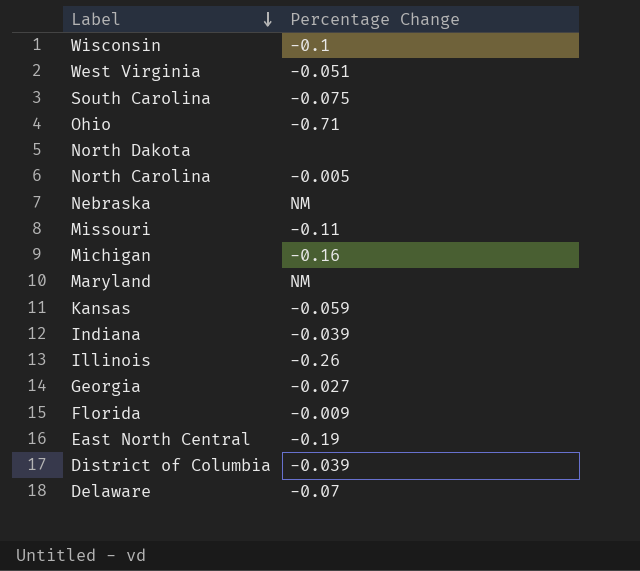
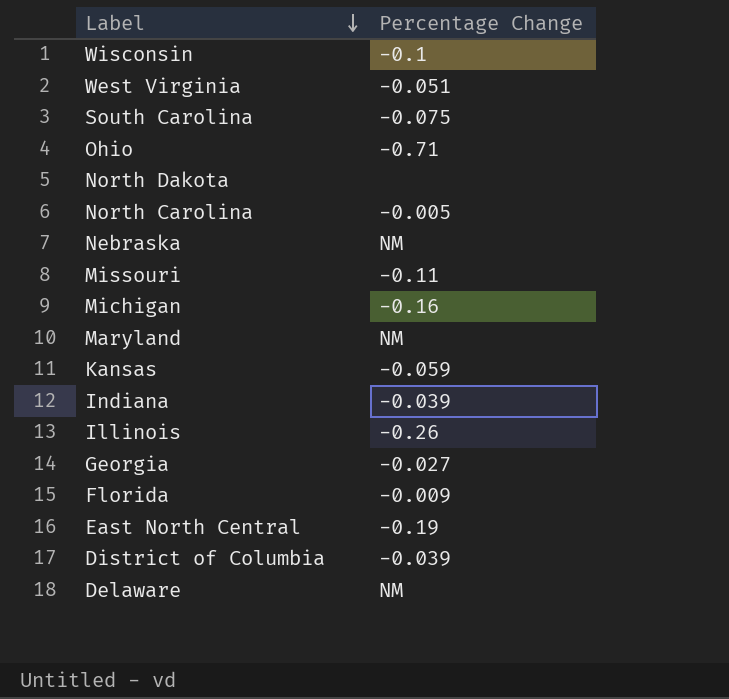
Delaware | Percentage Change: -0.07 -> NM

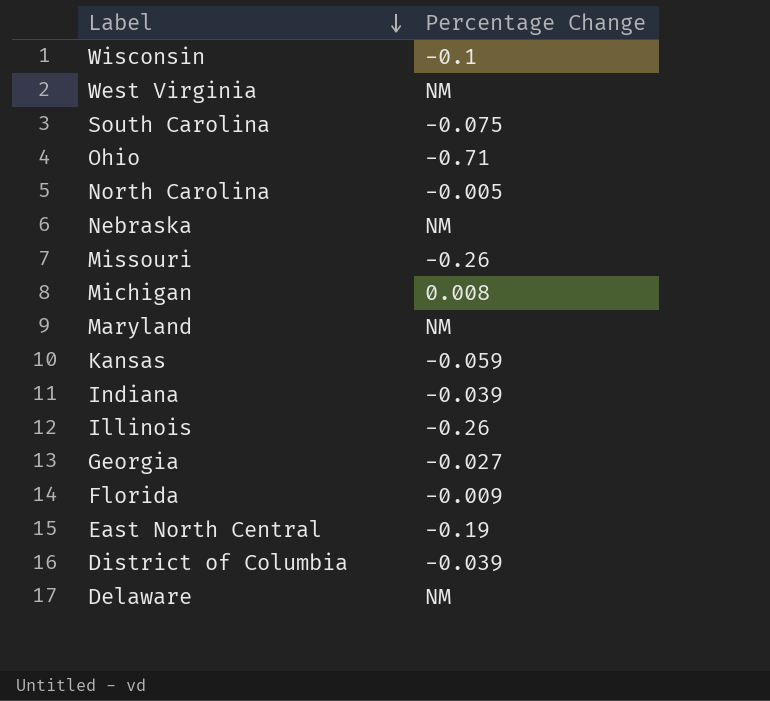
row North Dakota: none -> none
West Virginia | Percentage Change: -0.051 -> NM
Missouri | Percentage Change: -0.11 -> -0.26
Michigan | Percentage Change: -0.16 -> 0.008

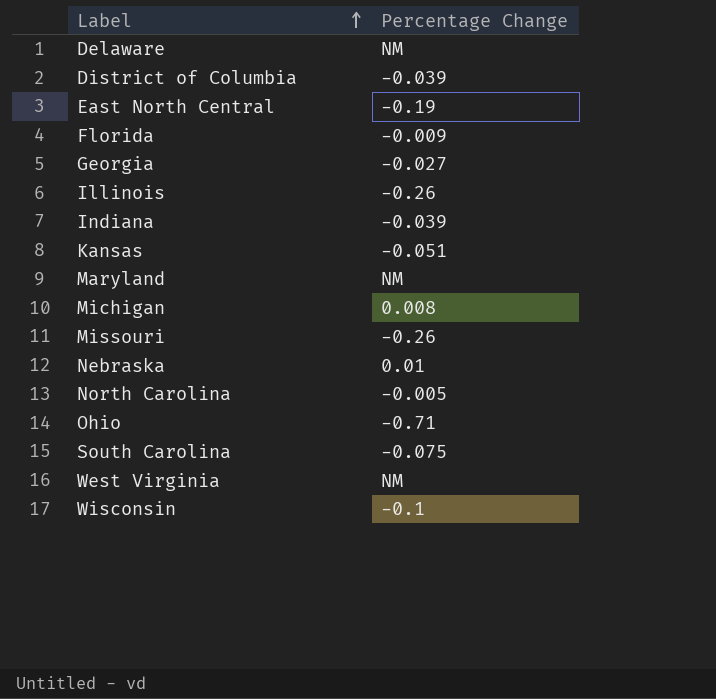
row order: Label descending -> Label ascending
Kansas | Percentage Change: -0.059 -> -0.051
Nebraska | Percentage Change: NM -> 0.01

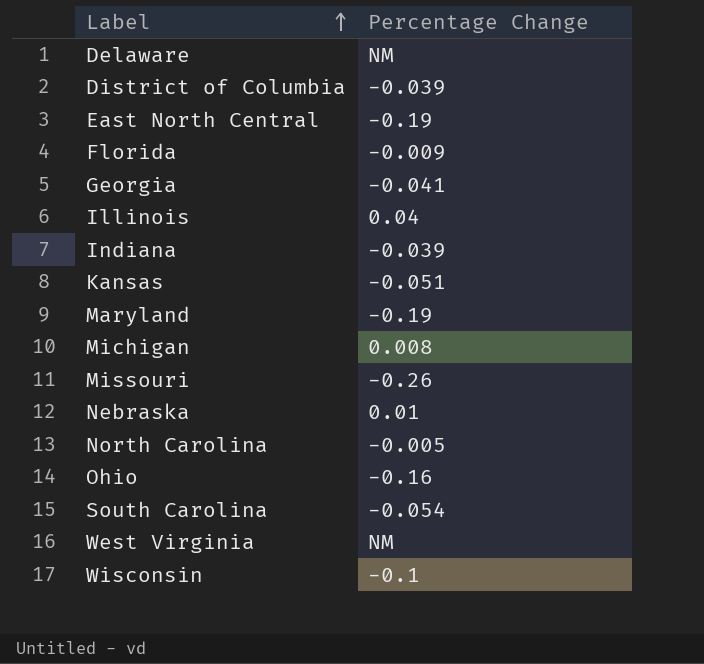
Georgia | Percentage Change: -0.027 -> -0.041
Illinois | Percentage Change: -0.26 -> 0.04
Maryland | Percentage Change: NM -> -0.19
Ohio | Percentage Change: -0.71 -> -0.16
South Carolina | Percentage Change: -0.075 -> -0.054

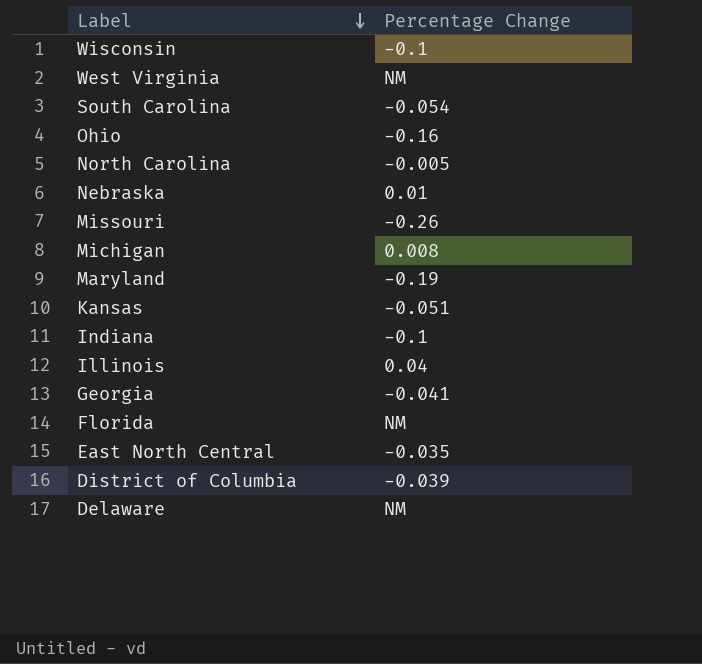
row order: Label ascending -> Label descending
Indiana | Percentage Change: -0.039 -> -0.1
Florida | Percentage Change: -0.009 -> NM
East North Central | Percentage Change: -0.19 -> -0.035

